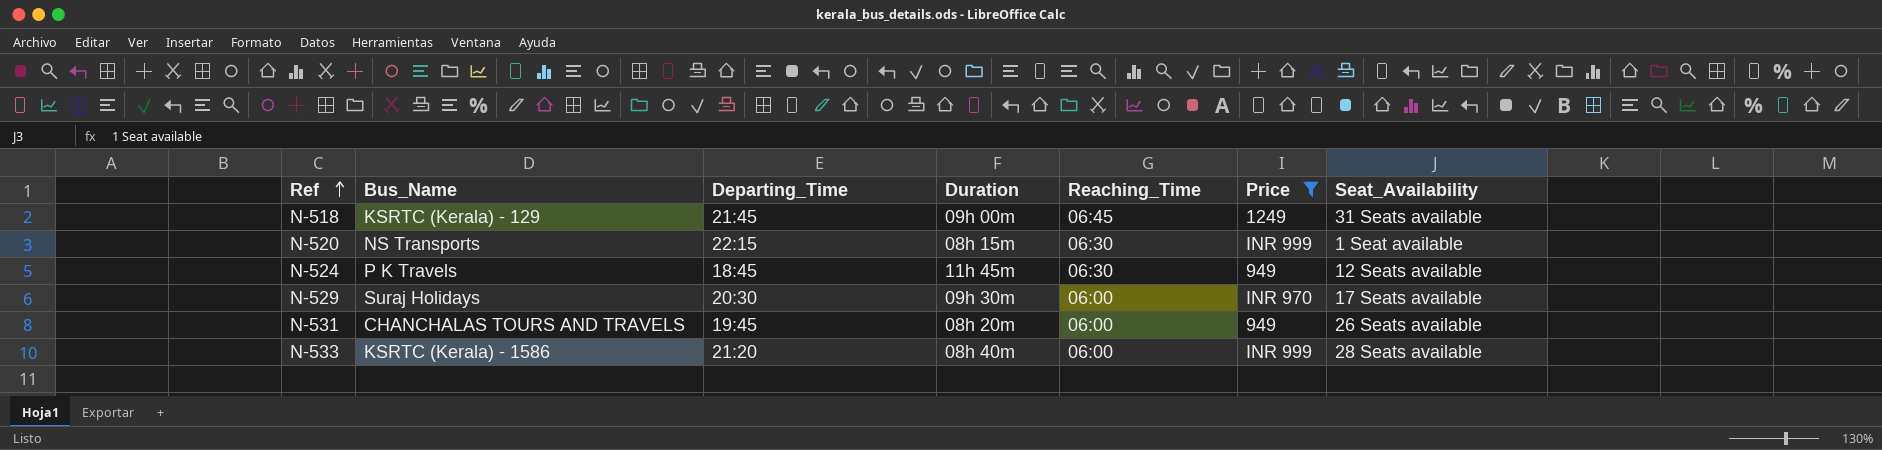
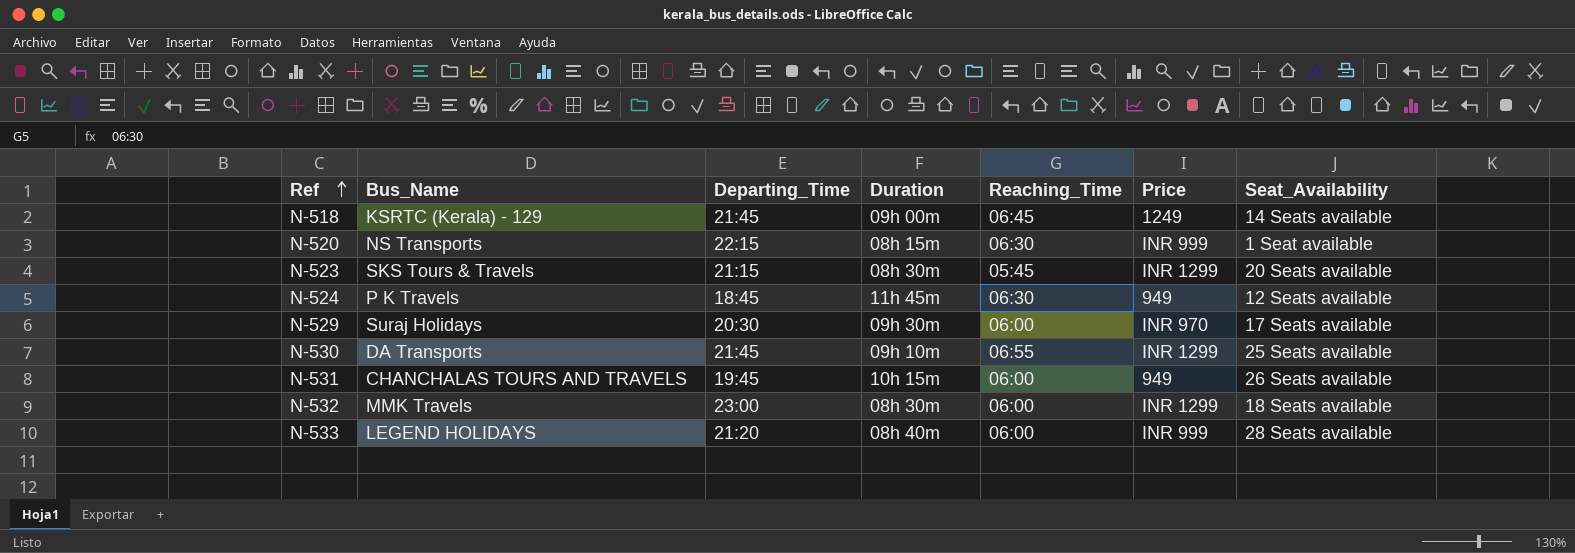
filter: Price != INR 1299 -> none
N-518 | Seat_Availability: 31 Seats available -> 14 Seats available
N-531 | Duration: 08h 20m -> 10h 15m
N-533 | Bus_Name: KSRTC (Kerala) - 1586 -> LEGEND HOLIDAYS

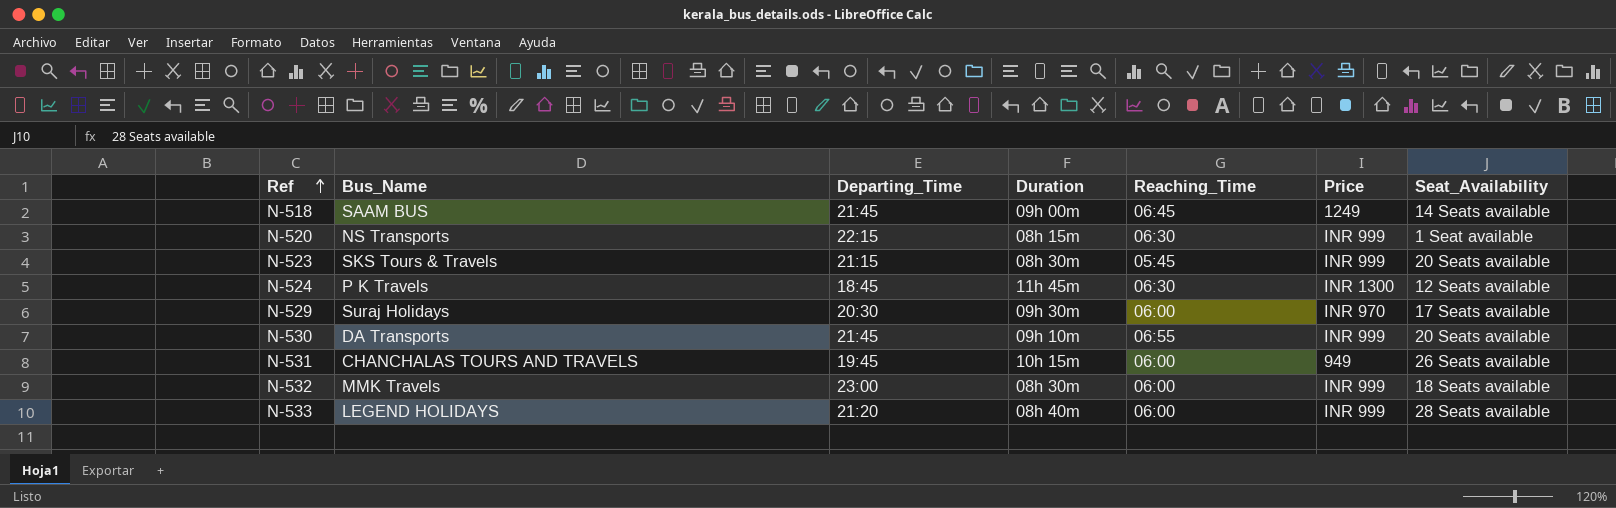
N-518 | Bus_Name: KSRTC (Kerala) - 129 -> SAAM BUS
N-523 | Price: INR 1299 -> INR 999
N-524 | Price: 949 -> INR 1300
N-530 | Price: INR 1299 -> INR 999
N-530 | Seat_Availability: 25 Seats available -> 20 Seats available
N-532 | Price: INR 1299 -> INR 999

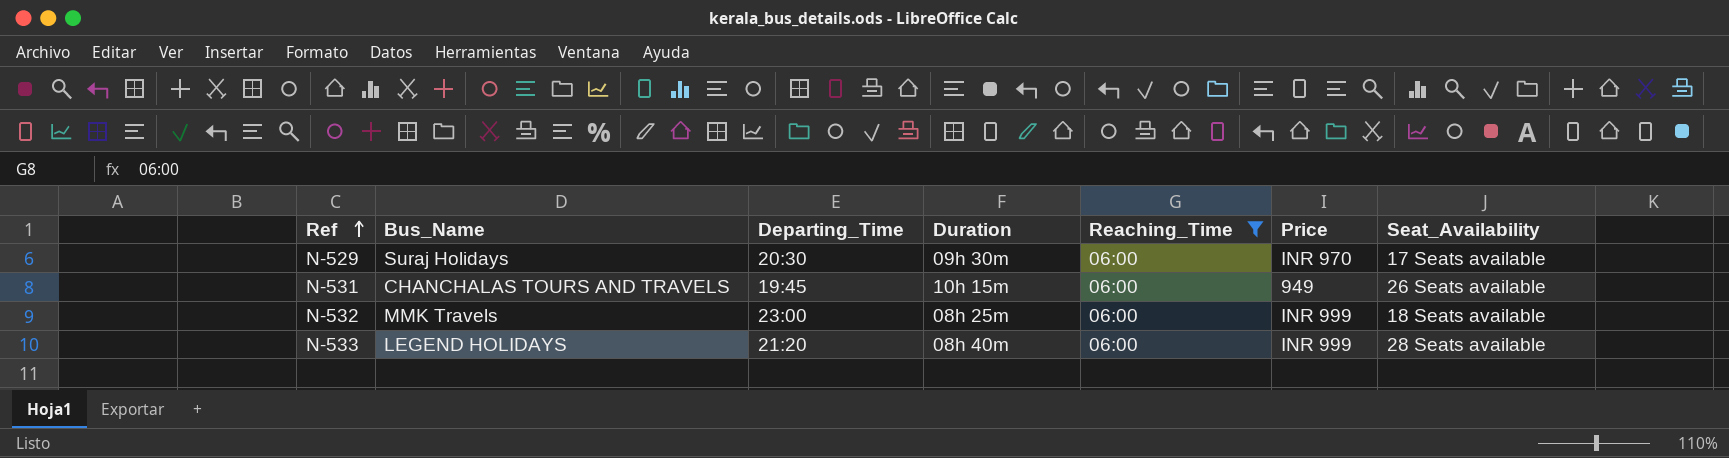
filter: none -> Reaching_Time = 06:00
N-532 | Duration: 08h 30m -> 08h 25m

